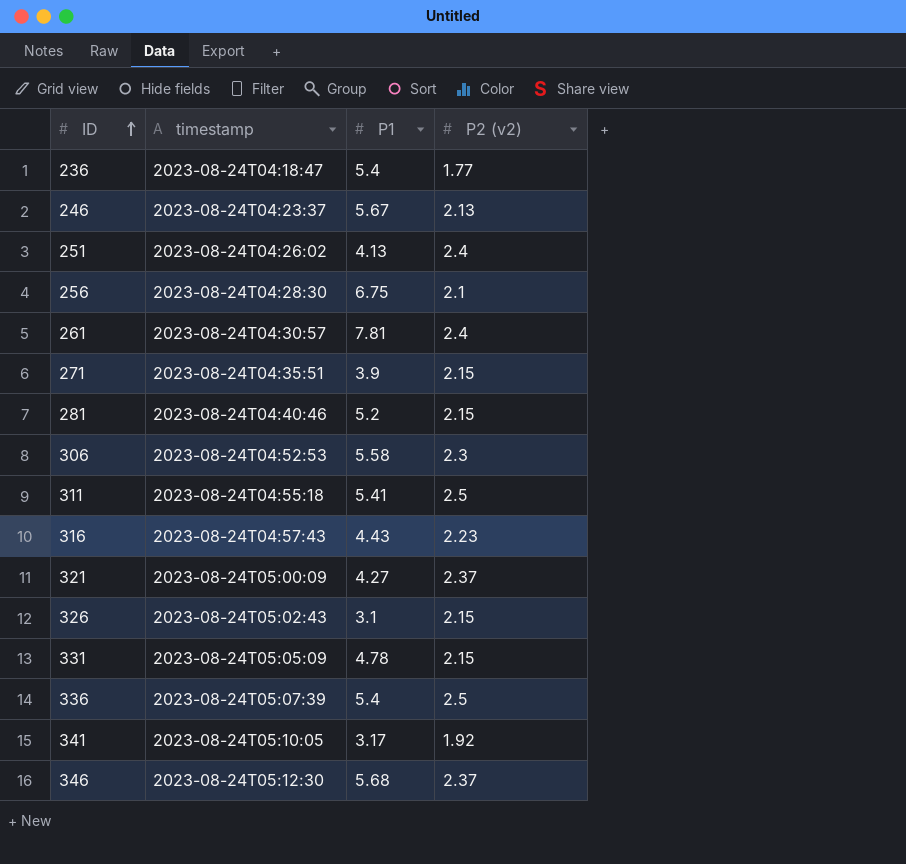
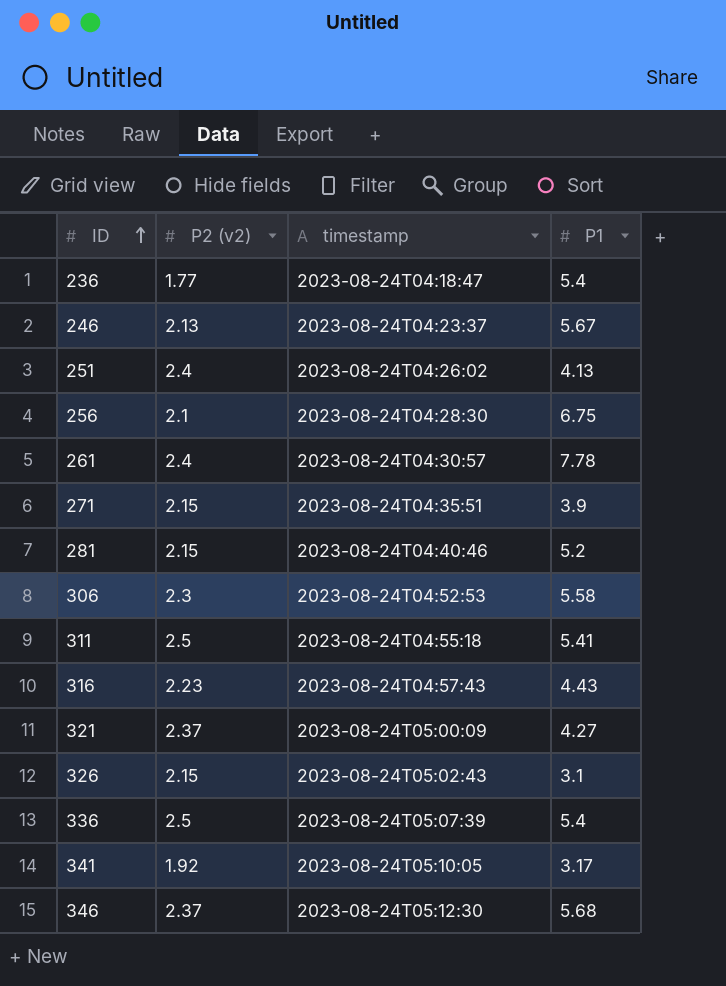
column P2 (v2) | position: 4 -> 2
row 331: 2023-08-24T05:05:09 | 4.78 | 2.15 -> none
261 | P1: 7.81 -> 7.78

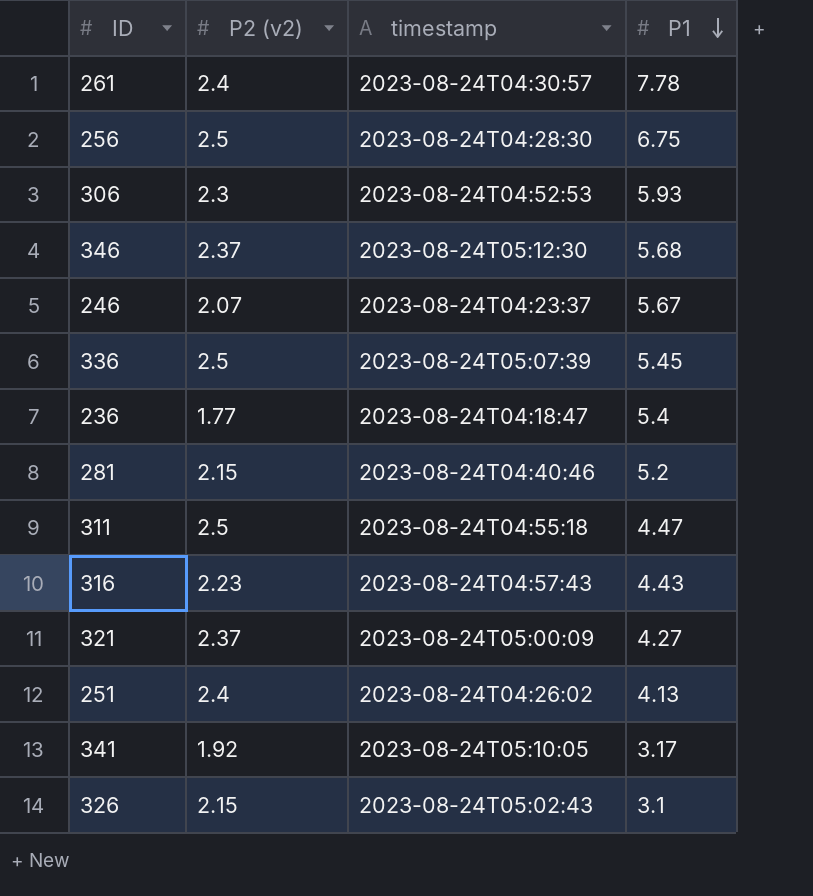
row order: ID ascending -> P1 descending
row 271: 2.15 | 2023-08-24T04:35:51 | 3.9 -> none
256 | P2 (v2): 2.1 -> 2.5
306 | P1: 5.58 -> 5.93
246 | P2 (v2): 2.13 -> 2.07
336 | P1: 5.4 -> 5.45
311 | P1: 5.41 -> 4.47

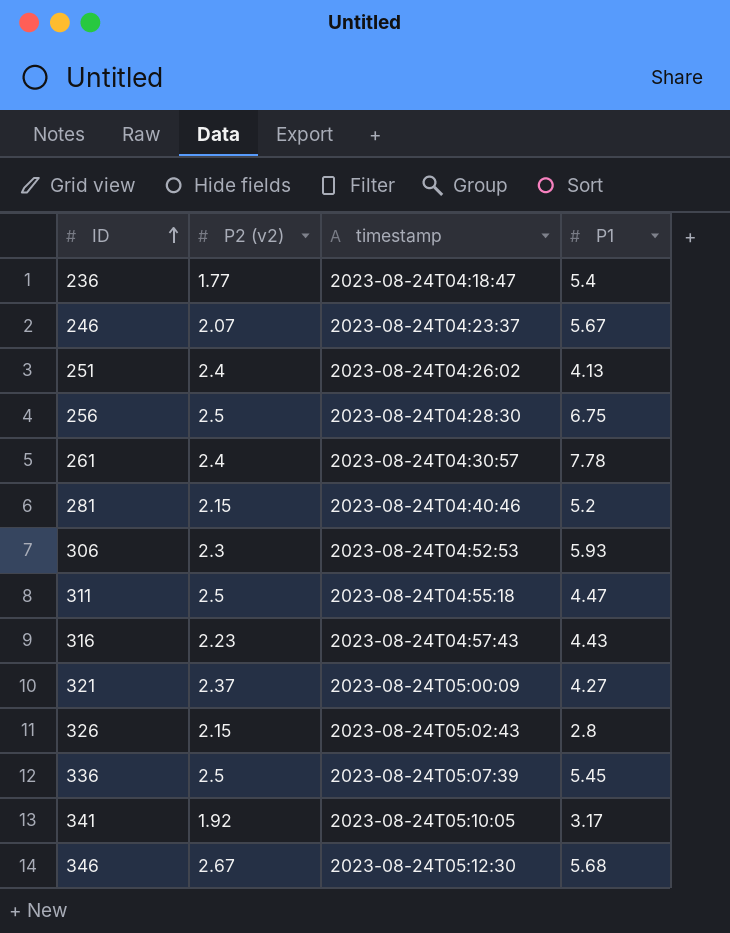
row order: P1 descending -> ID ascending
326 | P1: 3.1 -> 2.8
346 | P2 (v2): 2.37 -> 2.67

